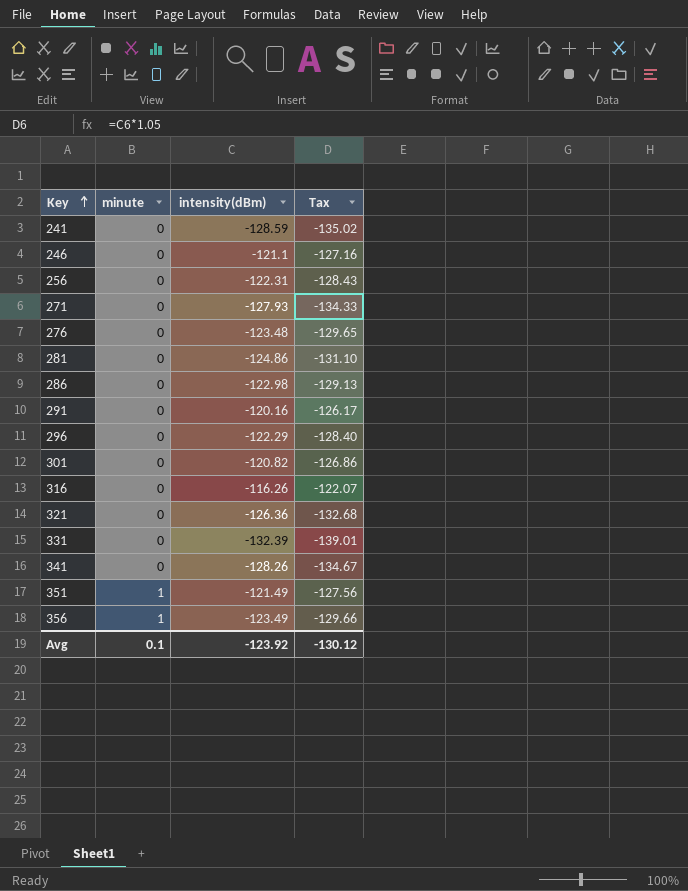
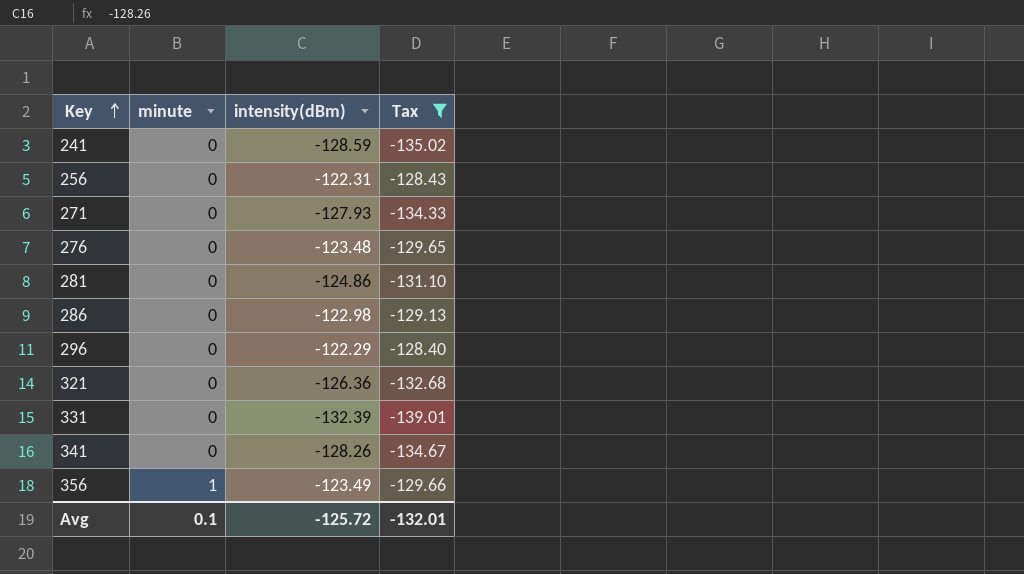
filter: none -> Tax <= -128.40
Avg | intensity(dBm): -123.92 -> -125.72
Avg | Tax: -130.12 -> -132.01

